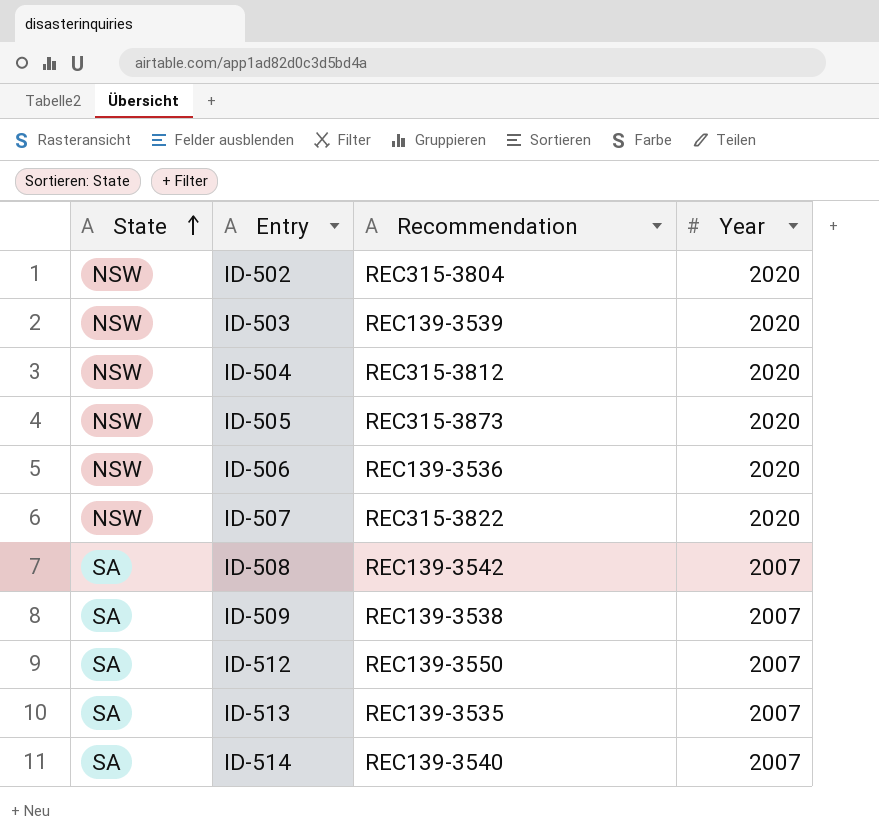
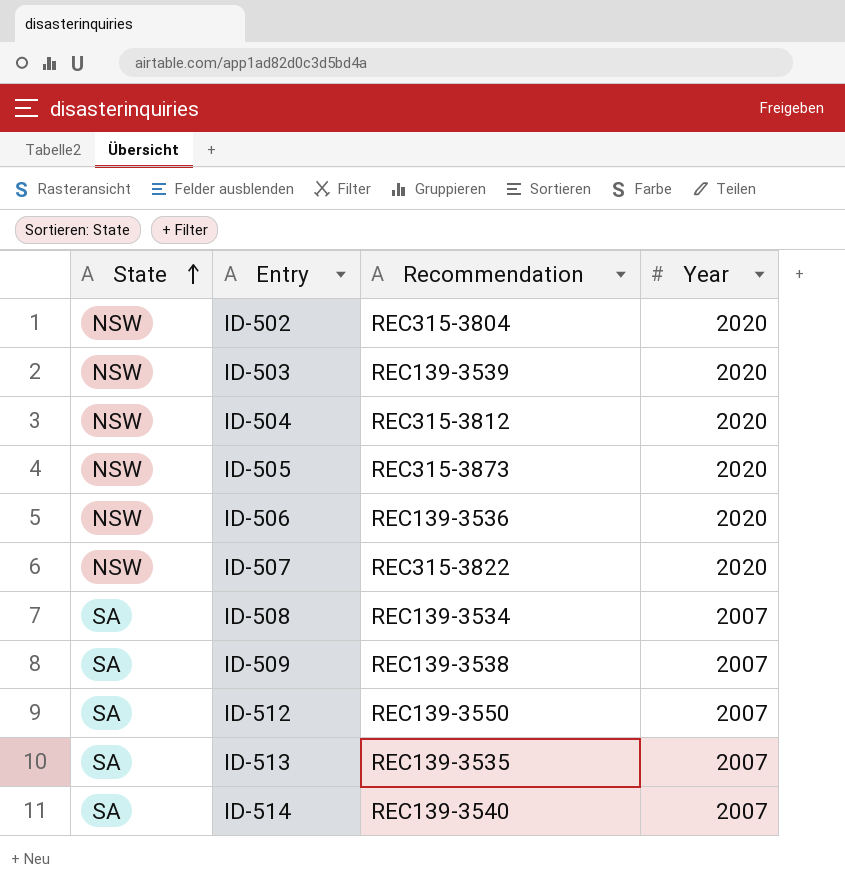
ID-508 | Recommendation: REC139-3542 -> REC139-3534

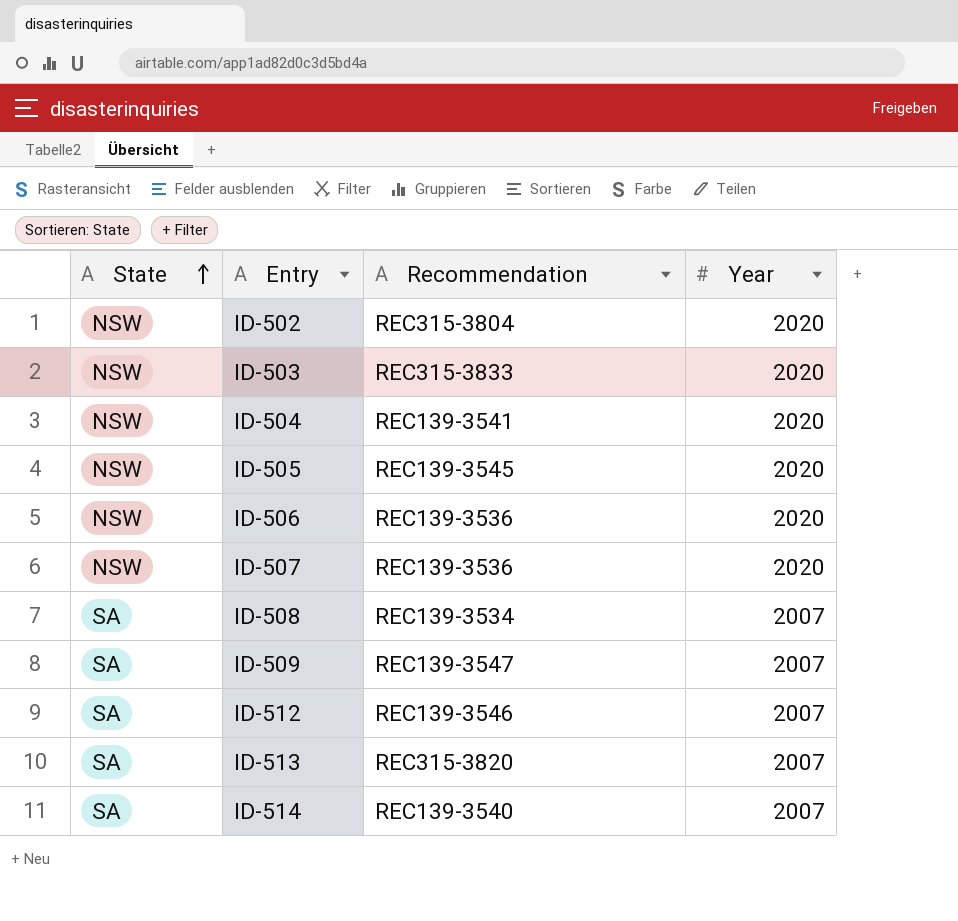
ID-503 | Recommendation: REC139-3539 -> REC315-3833
ID-504 | Recommendation: REC315-3812 -> REC139-3541
ID-505 | Recommendation: REC315-3873 -> REC139-3545
ID-507 | Recommendation: REC315-3822 -> REC139-3536
ID-509 | Recommendation: REC139-3538 -> REC139-3547
ID-512 | Recommendation: REC139-3550 -> REC139-3546
ID-513 | Recommendation: REC139-3535 -> REC315-3820

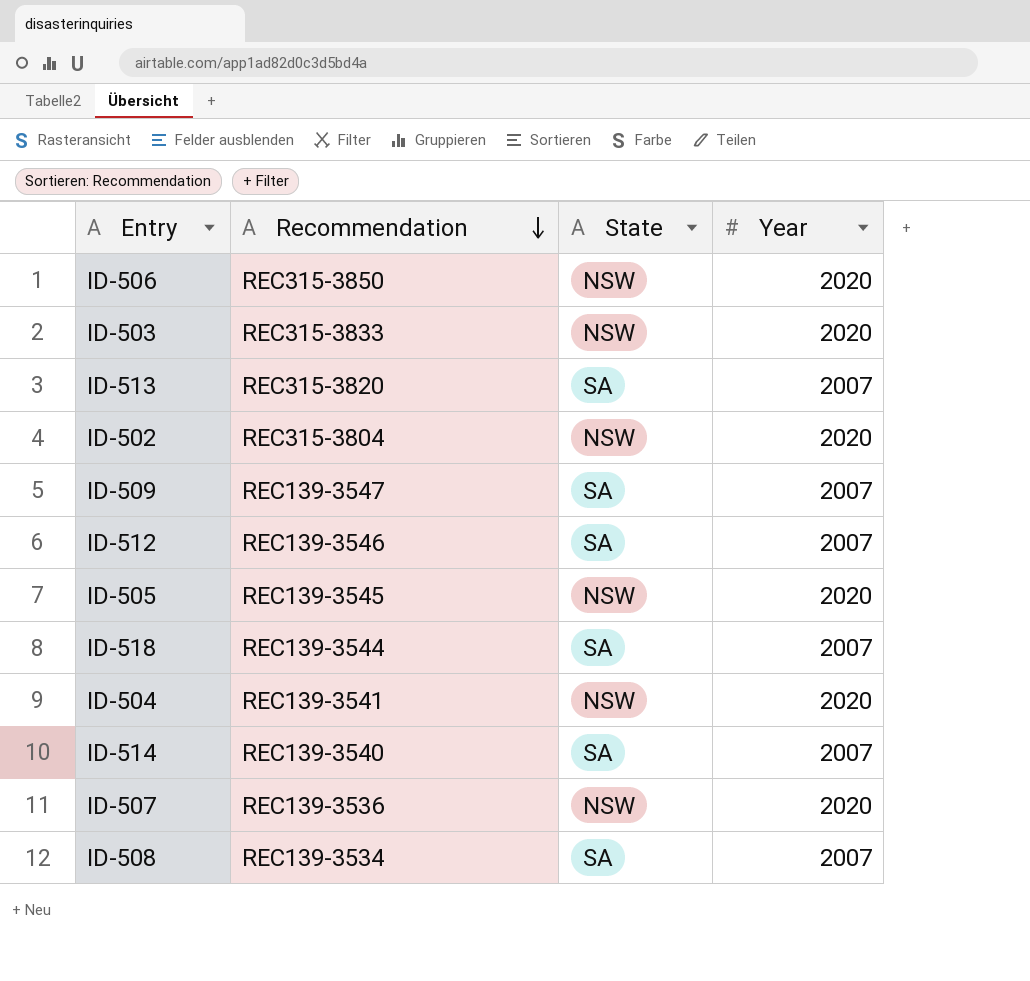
row order: State ascending -> Recommendation descending
column State | position: 1 -> 3
ID-506 | Recommendation: REC139-3536 -> REC315-3850
row ID-518: none -> REC139-3544 | SA | 2007

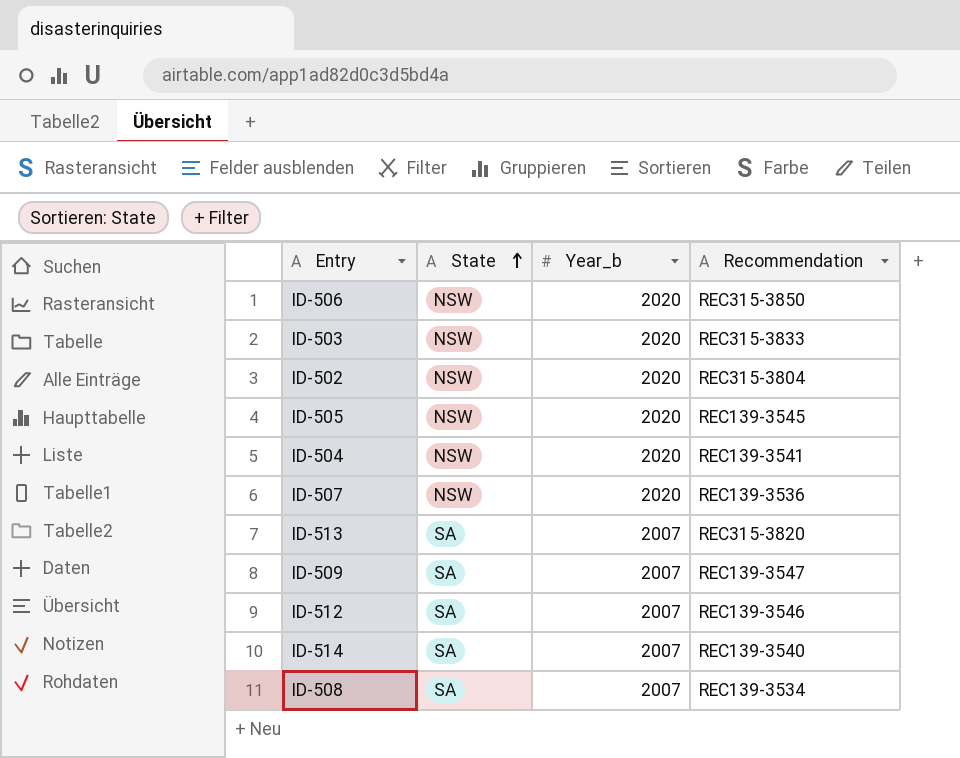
row order: Recommendation descending -> State ascending
column name: Year -> Year_b
column Recommendation | position: 2 -> 4
row ID-518: REC139-3544 | SA | 2007 -> none

